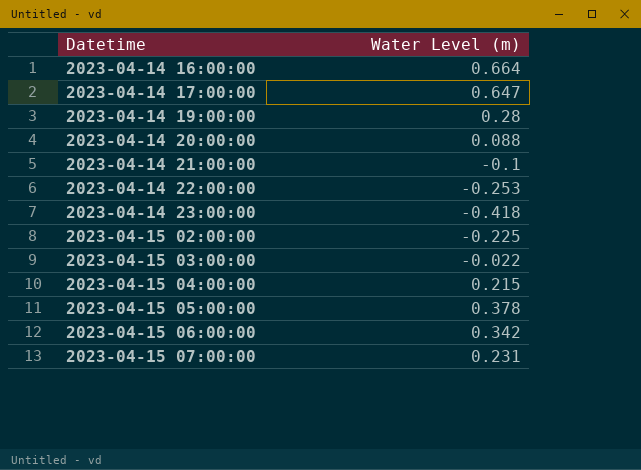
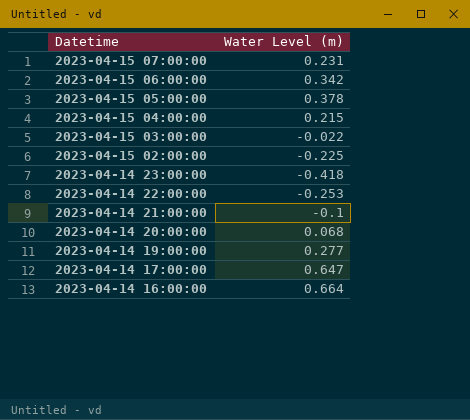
row order: Datetime ascending -> Datetime descending
2023-04-14 20:00:00 | Water Level (m): 0.088 -> 0.068
2023-04-14 19:00:00 | Water Level (m): 0.28 -> 0.277

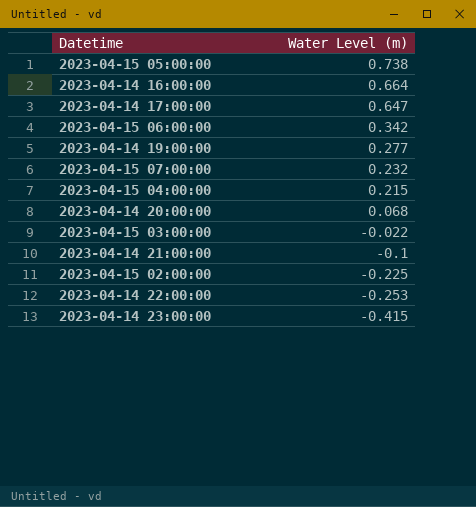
row order: Datetime descending -> Water Level (m) descending
2023-04-15 05:00:00 | Water Level (m): 0.378 -> 0.738
2023-04-15 07:00:00 | Water Level (m): 0.231 -> 0.232
2023-04-14 23:00:00 | Water Level (m): -0.418 -> -0.415

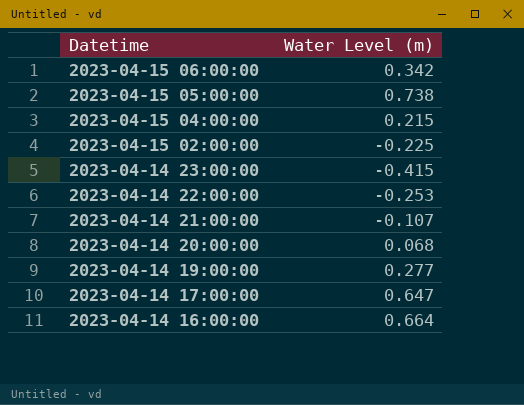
row order: Water Level (m) descending -> Datetime descending
row 2023-04-15 07:00:00: 0.232 -> none
row 2023-04-15 03:00:00: -0.022 -> none
2023-04-14 21:00:00 | Water Level (m): -0.1 -> -0.107

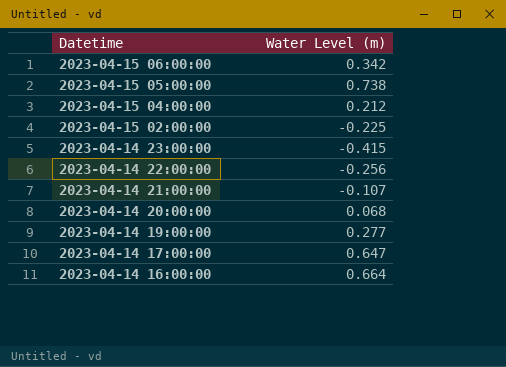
2023-04-15 04:00:00 | Water Level (m): 0.215 -> 0.212
2023-04-14 22:00:00 | Water Level (m): -0.253 -> -0.256

